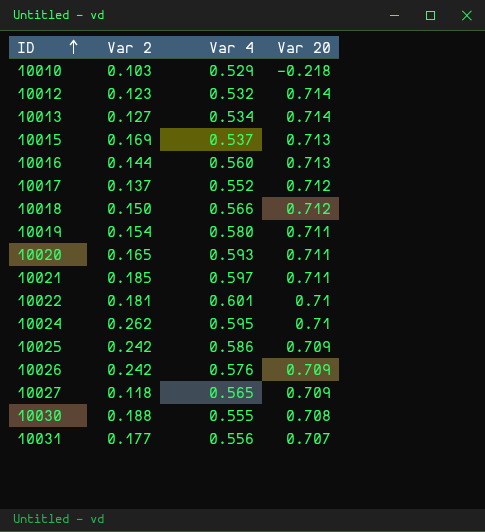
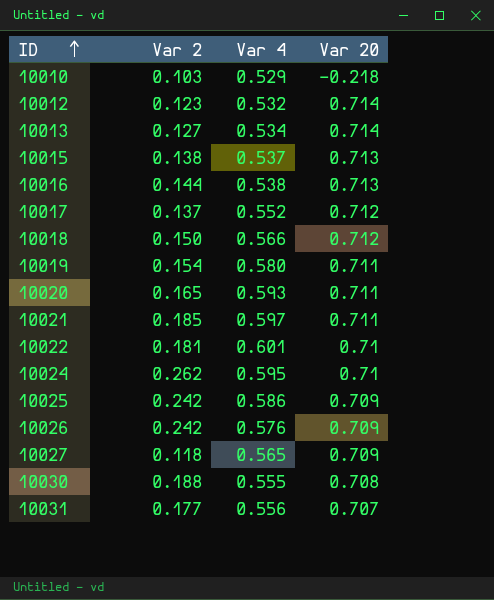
10015 | Var 2: 0.169 -> 0.138
10016 | Var 4: 0.560 -> 0.538

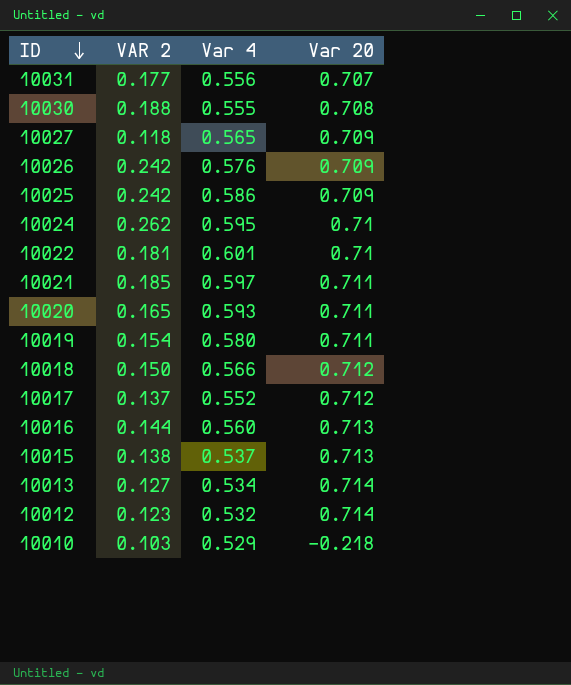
row order: ID ascending -> ID descending
column name: Var 2 -> VAR 2
10016 | Var 4: 0.538 -> 0.560

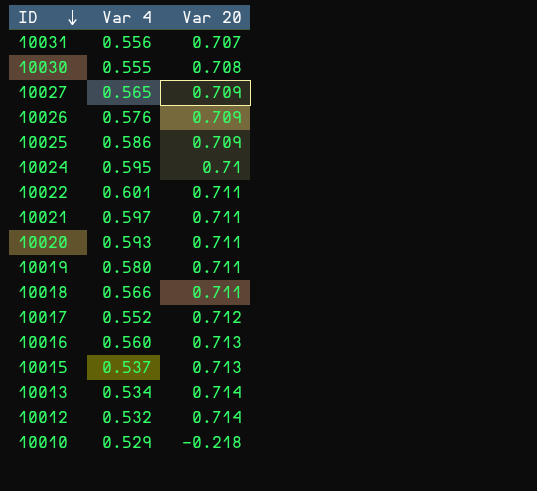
column VAR 2 | position: 2 -> none
10022 | Var 20: 0.71 -> 0.711
10018 | Var 20: 0.712 -> 0.711

